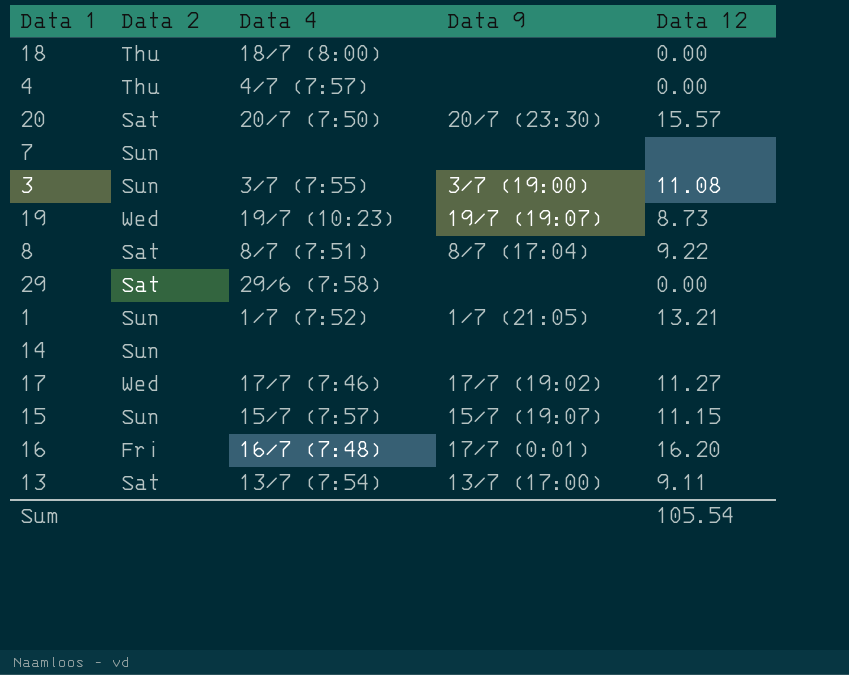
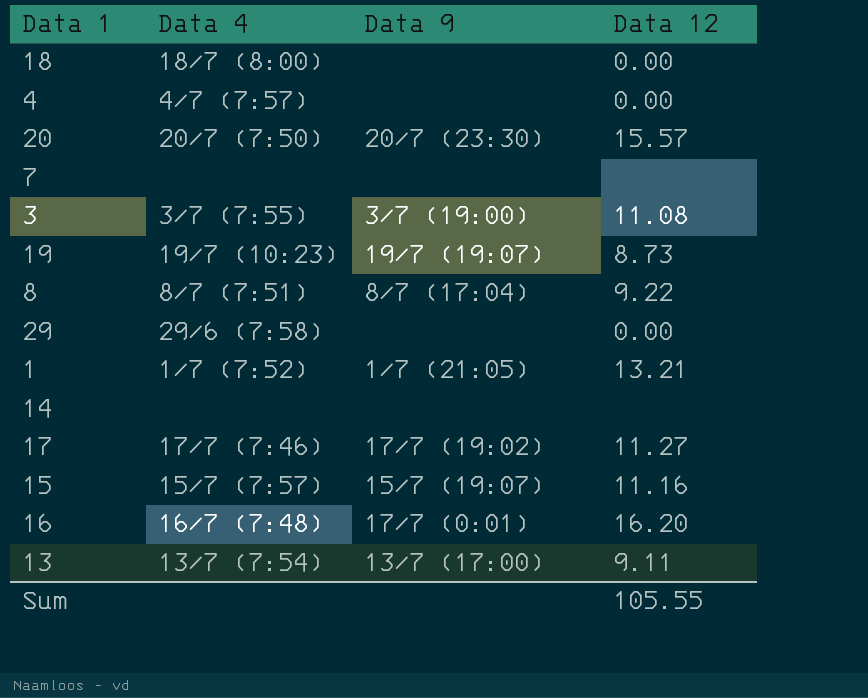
column Data 2 | position: 2 -> none
15 | Data 12: 11.15 -> 11.16
Sum | Data 12: 105.54 -> 105.55

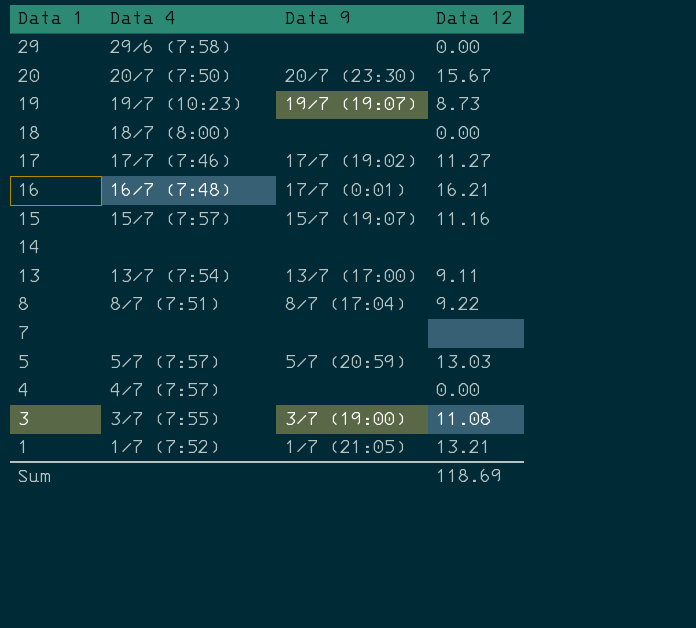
row order: none -> Data 1 descending
20 | Data 12: 15.57 -> 15.67
16 | Data 12: 16.20 -> 16.21
row 5: none -> 5/7 (7:57) | 5/7 (20:59) | 13.03
Sum | Data 12: 105.55 -> 118.69

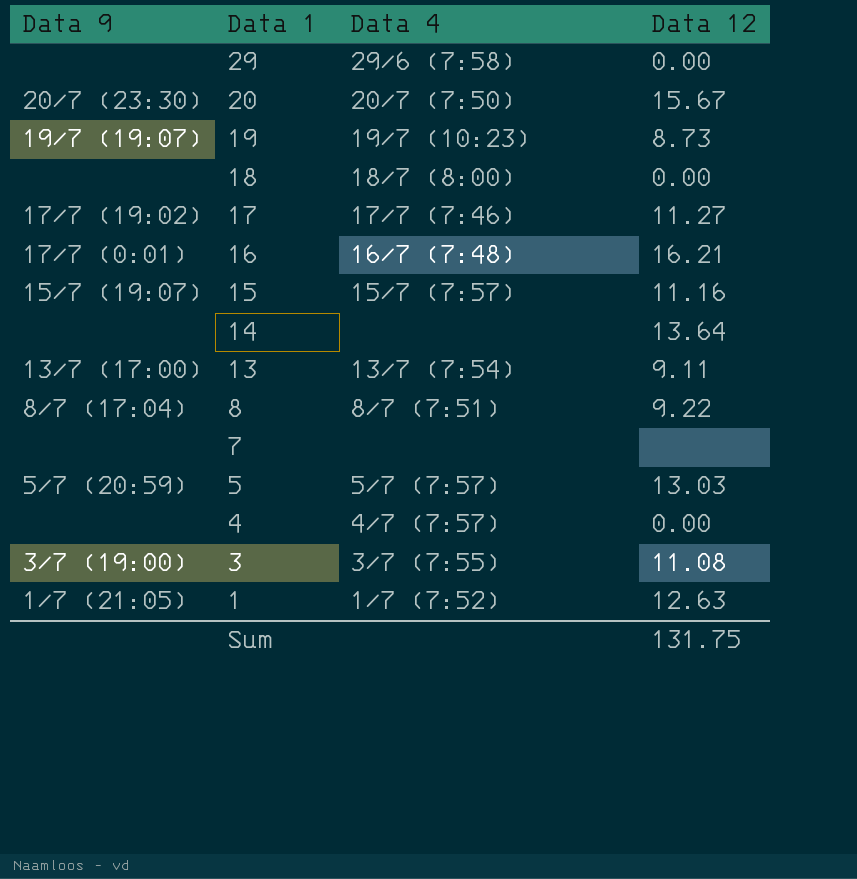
column Data 9 | position: 3 -> 1
14 | Data 12: none -> 13.64
1 | Data 12: 13.21 -> 12.63
Sum | Data 12: 118.69 -> 131.75

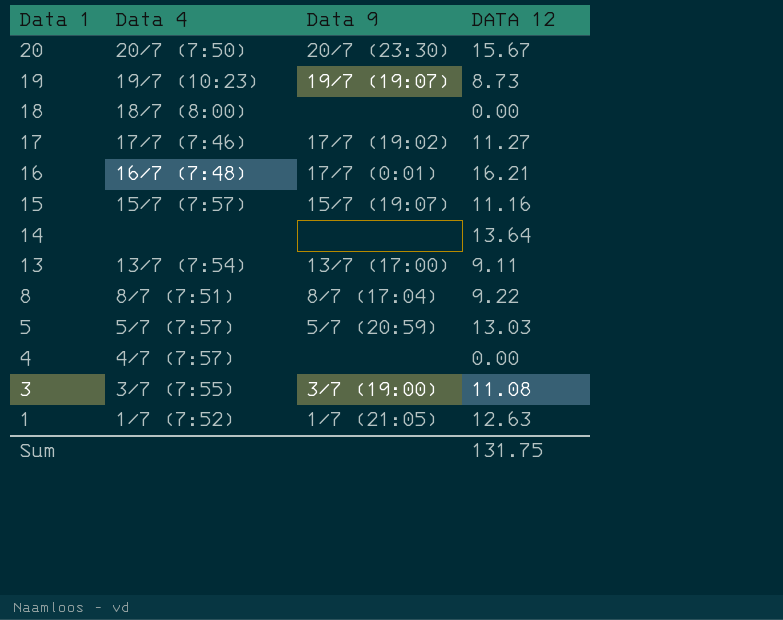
column Data 9 | position: 1 -> 3
column name: Data 12 -> DATA 12
row 29: none | 29/6 (7:58) | 0.00 -> none
row 7: none | none | none -> none

